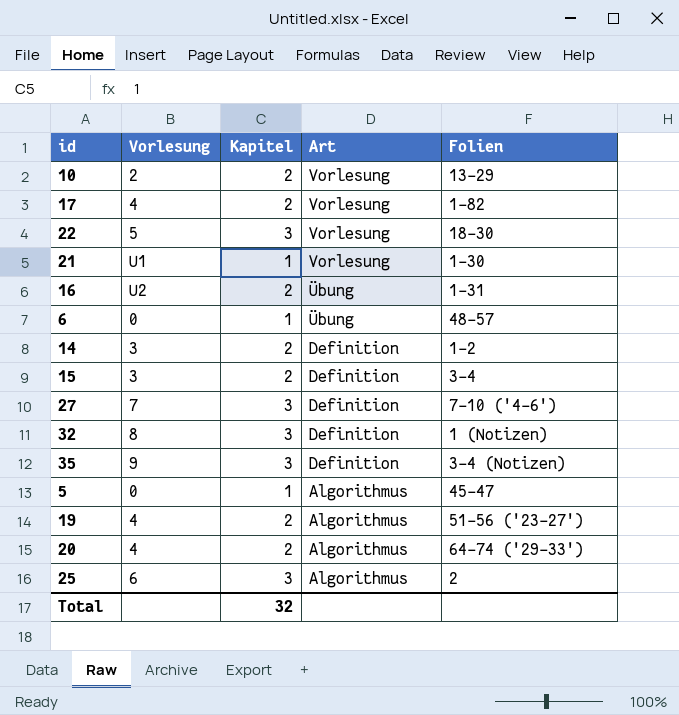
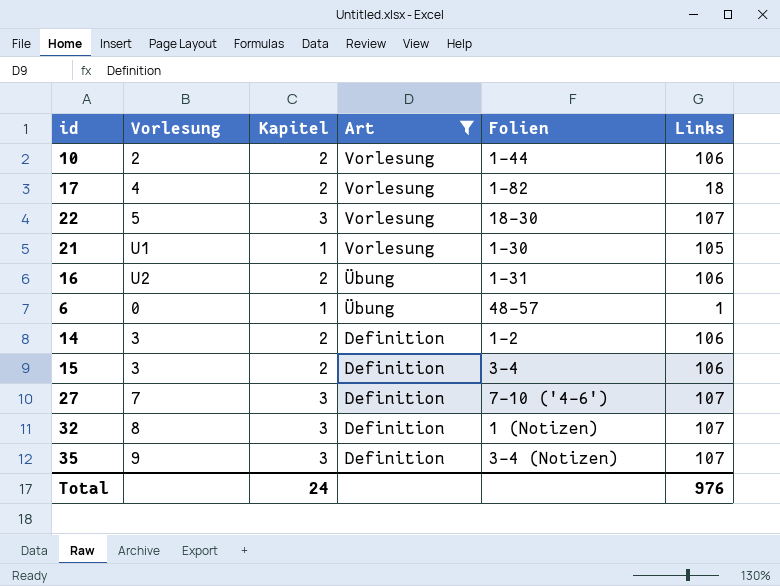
filter: none -> Art != Algorithmus
column Links | position: none -> 6
10 | Folien: 13-29 -> 1-44
Total | Kapitel: 32 -> 24

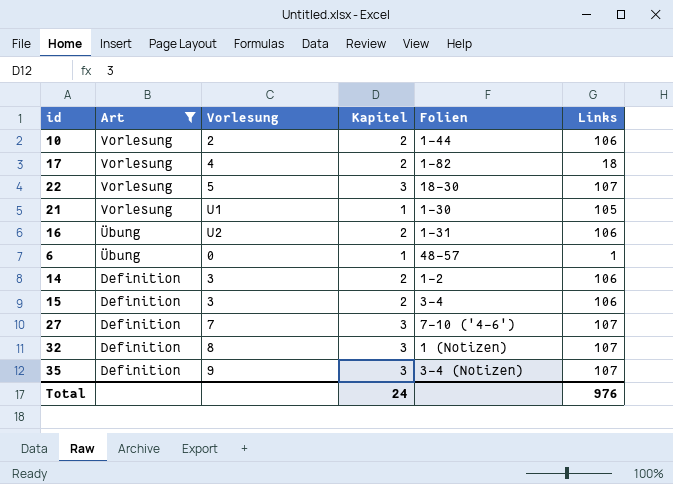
column Art | position: 4 -> 2

